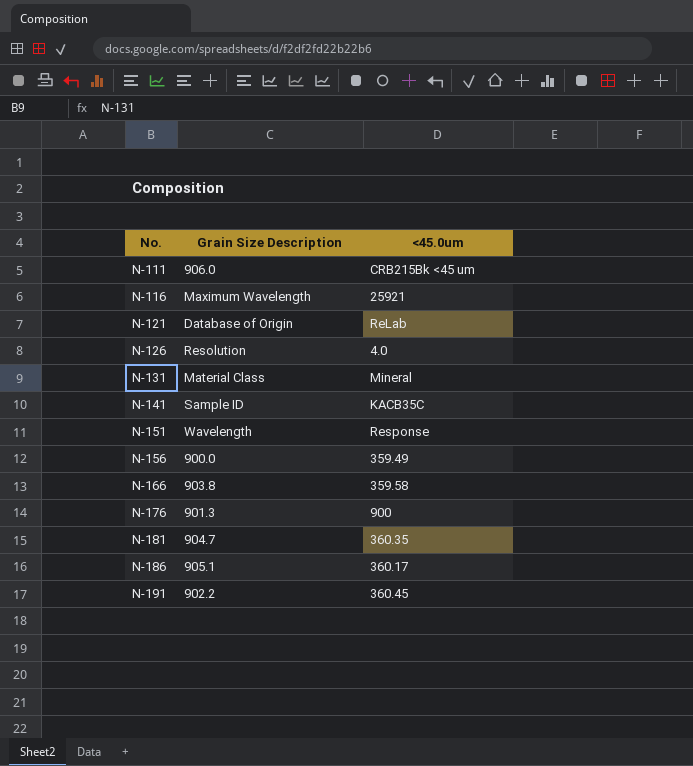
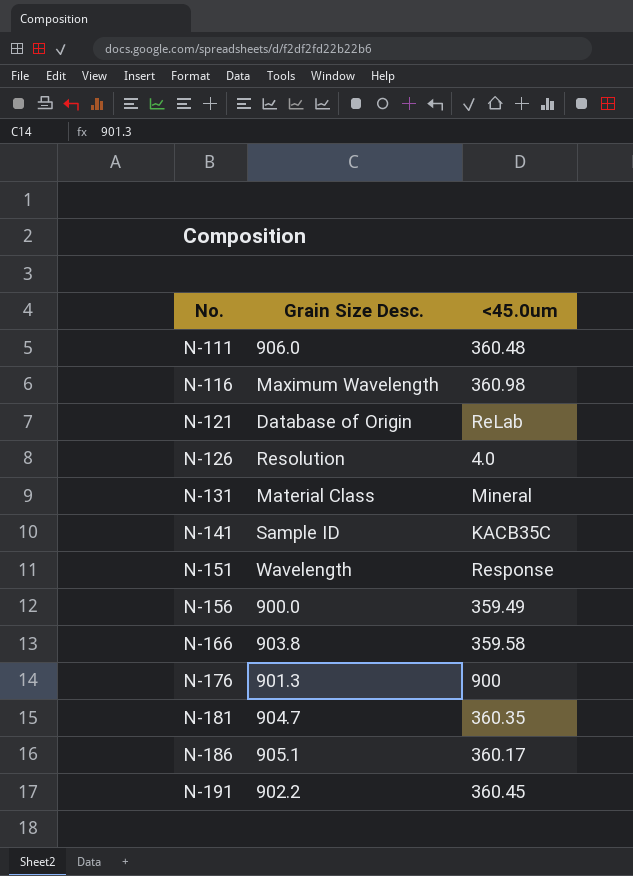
column name: Grain Size Description -> Grain Size Desc.
N-111 | <45.0um: CRB215Bk <45 um -> 360.48
N-116 | <45.0um: 25921 -> 360.98

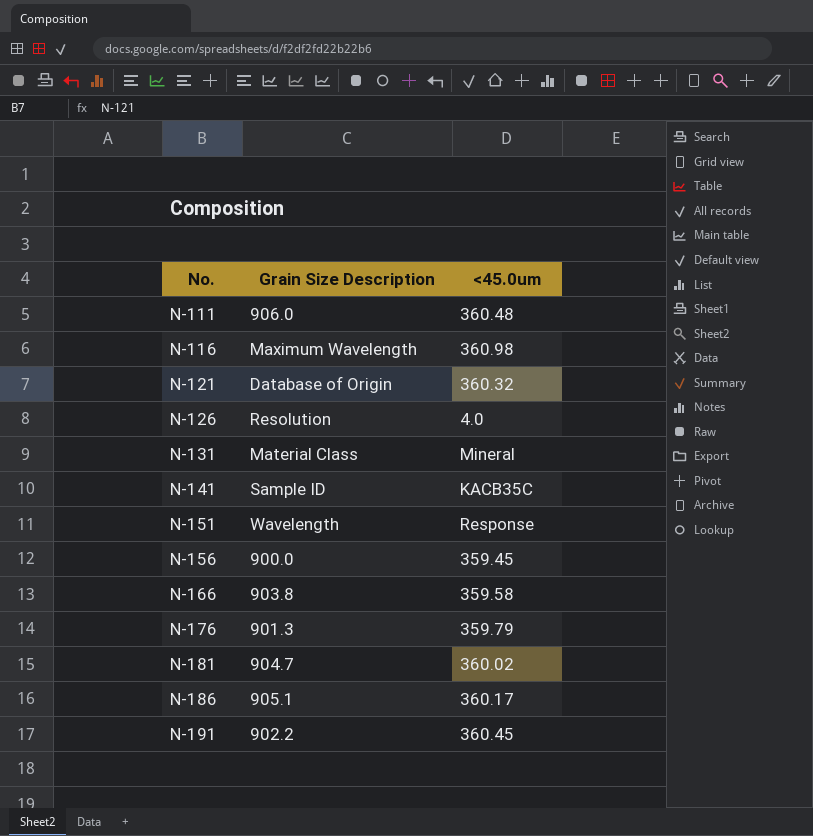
column name: Grain Size Desc. -> Grain Size Description
N-121 | <45.0um: ReLab -> 360.32
N-156 | <45.0um: 359.49 -> 359.45
N-176 | <45.0um: 900 -> 359.79
N-181 | <45.0um: 360.35 -> 360.02

